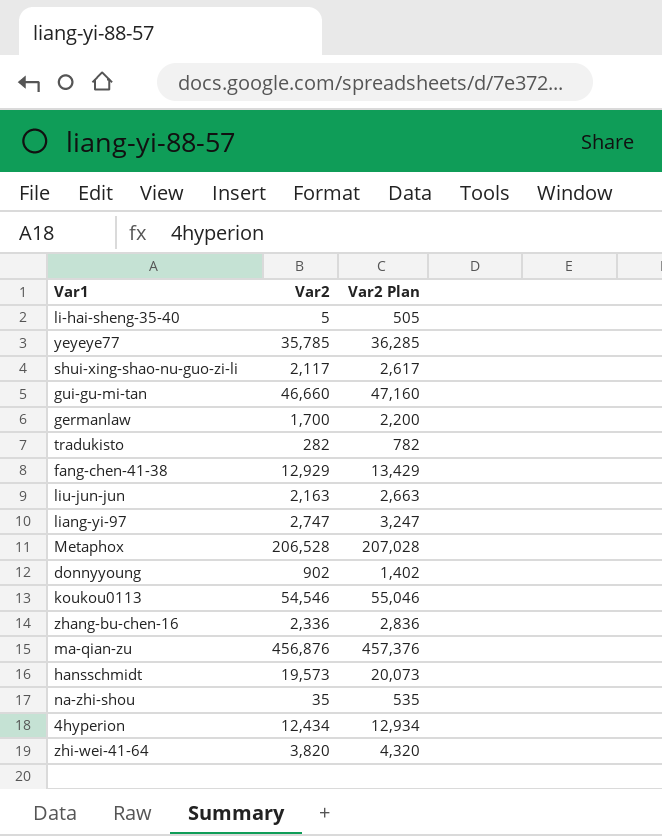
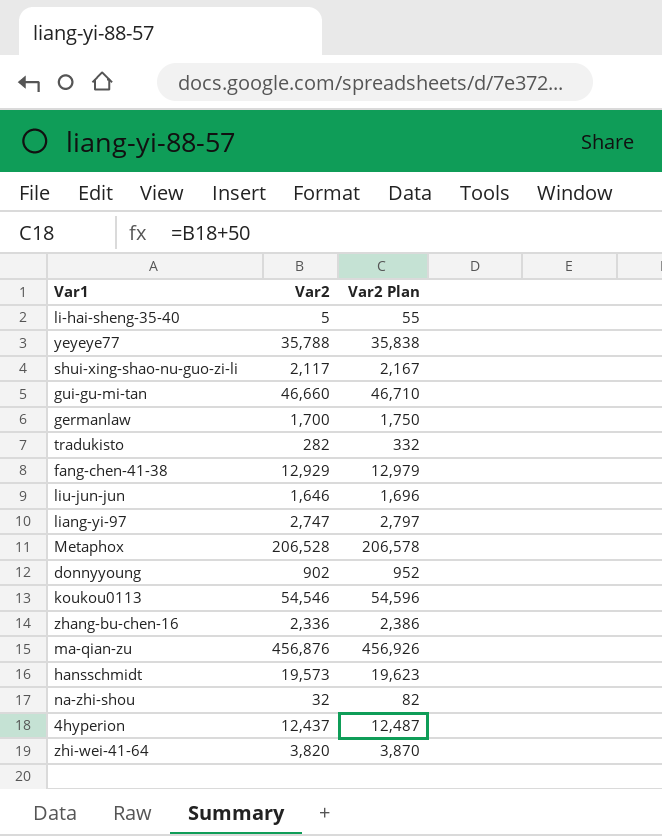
column Var2 Plan | formula: [Var2] + 500 -> [Var2] + 50
yeyeye77 | Var2: 35,785 -> 35,788
liu-jun-jun | Var2: 2,163 -> 1,646
na-zhi-shou | Var2: 35 -> 32
4hyperion | Var2: 12,434 -> 12,437

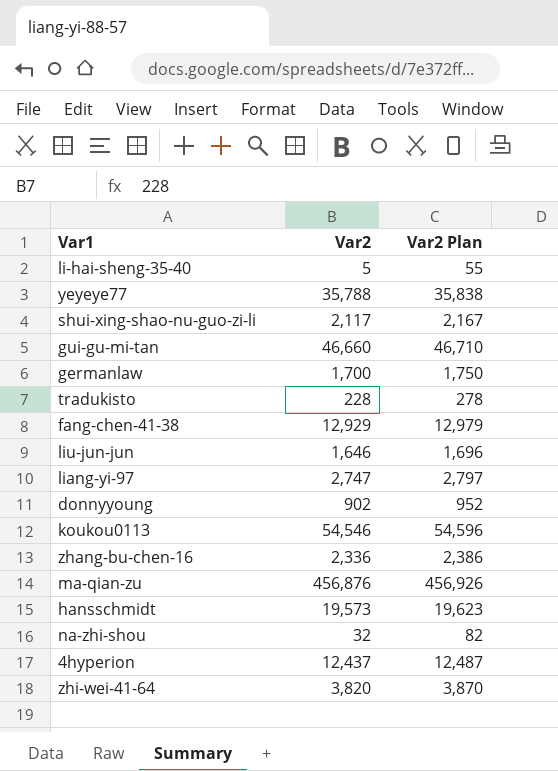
row Metaphox: 206,528 | 206,578 -> none
tradukisto | Var2: 282 -> 228
tradukisto | Var2 Plan: 332 -> 278

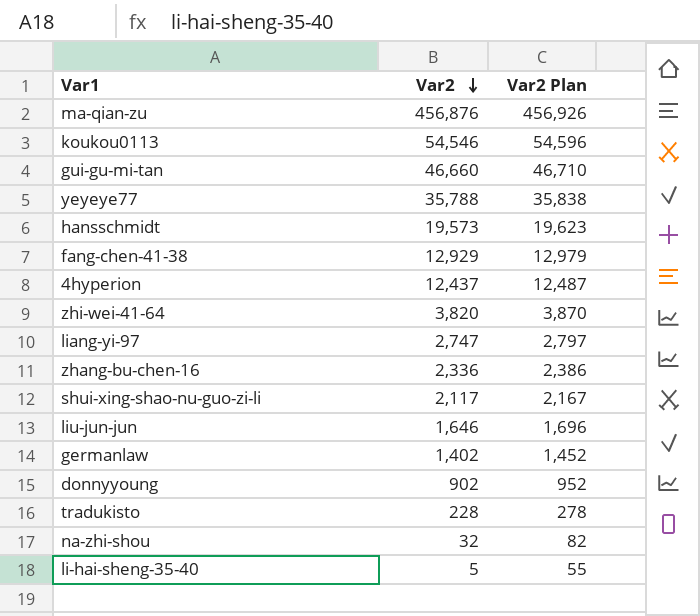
row order: none -> Var2 descending
germanlaw | Var2: 1,700 -> 1,402
germanlaw | Var2 Plan: 1,750 -> 1,452

